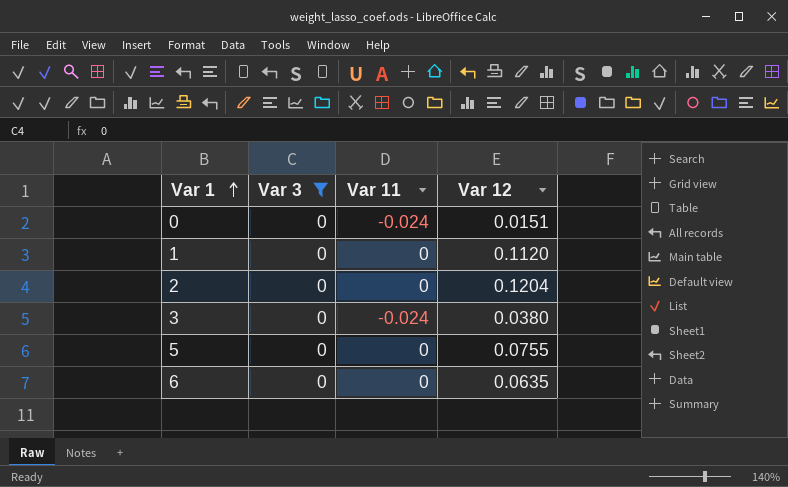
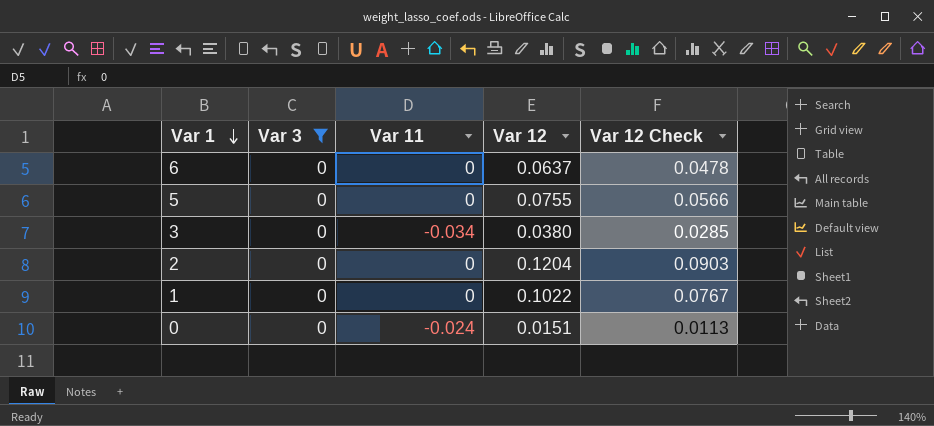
row order: Var 1 ascending -> Var 1 descending
column Var 12 Check | formula: none -> [Var 12] * 0.75
6 | Var 12: 0.0635 -> 0.0637
3 | Var 11: -0.024 -> -0.034
1 | Var 12: 0.1120 -> 0.1022

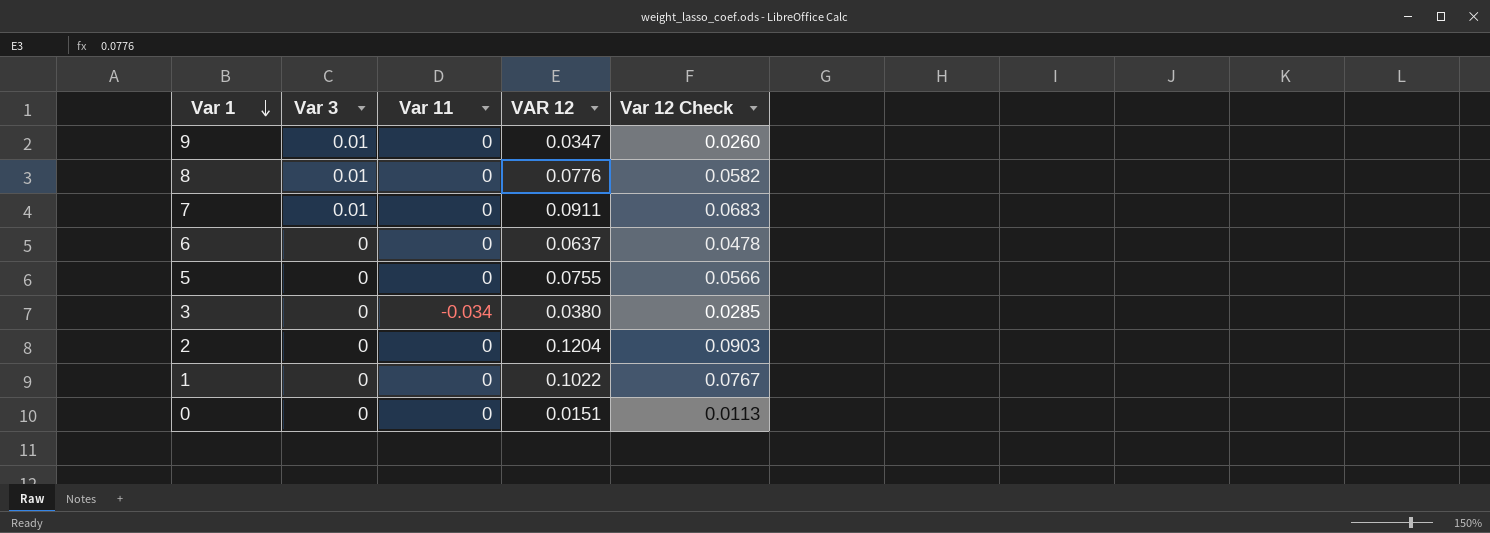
filter: Var 3 = 0 -> none
column name: Var 12 -> VAR 12
0 | Var 11: -0.024 -> 0

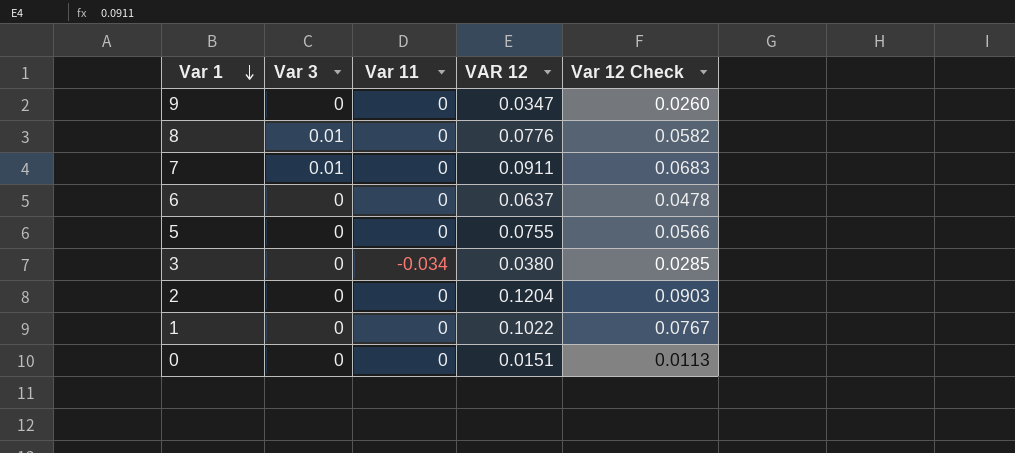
9 | Var 3: 0.01 -> 0

